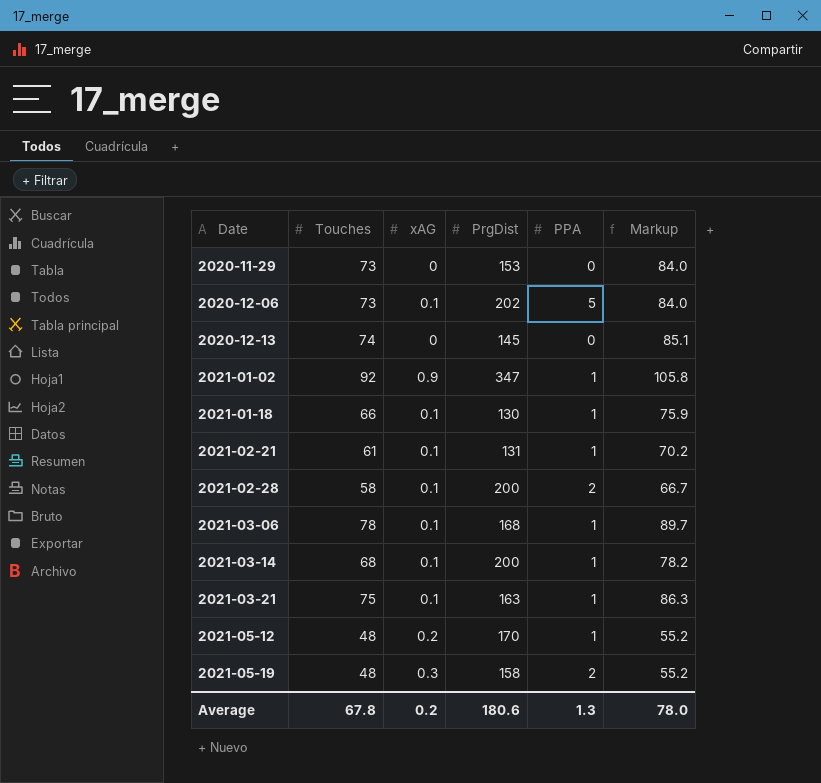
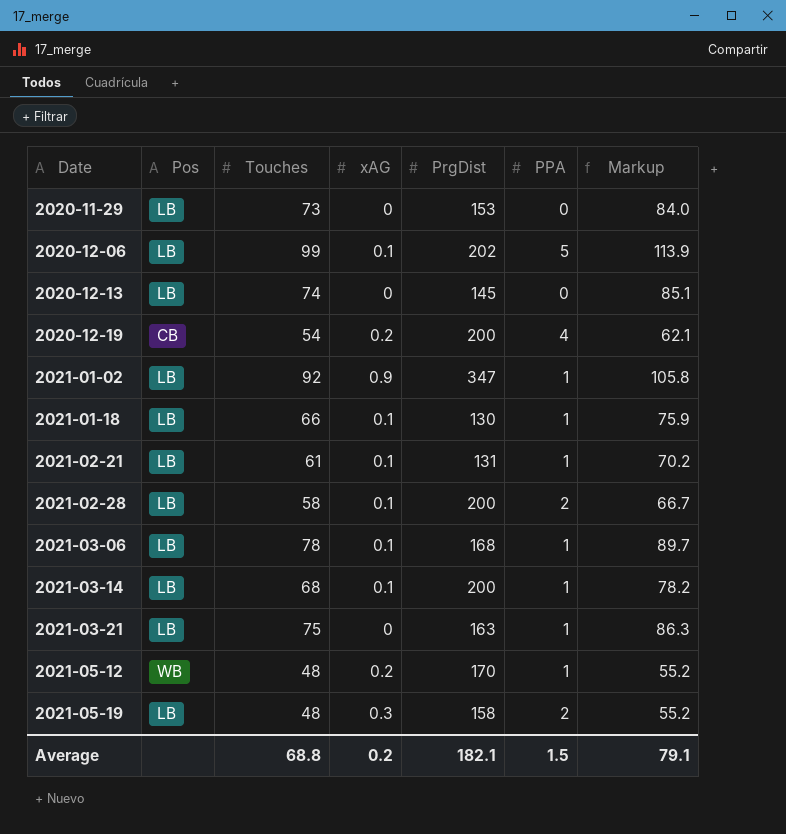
column Pos | position: none -> 2
2020-12-06 | Touches: 73 -> 99
2020-12-06 | Markup: 84.0 -> 113.9
row 2020-12-19: none -> CB | 54 | 0.2 | 200 | 4 | 62.1
2021-03-21 | xAG: 0.1 -> 0
Average | Touches: 67.8 -> 68.8
Average | PrgDist: 180.6 -> 182.1
Average | PPA: 1.3 -> 1.5
Average | Markup: 78.0 -> 79.1

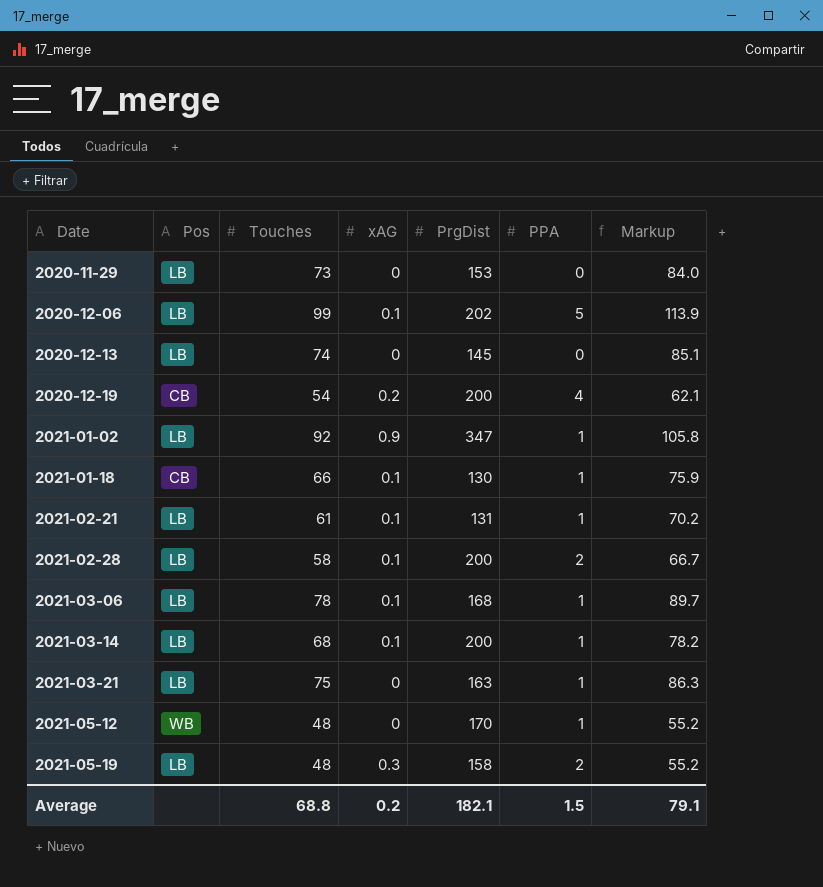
2021-01-18 | Pos: LB -> CB
2021-05-12 | xAG: 0.2 -> 0

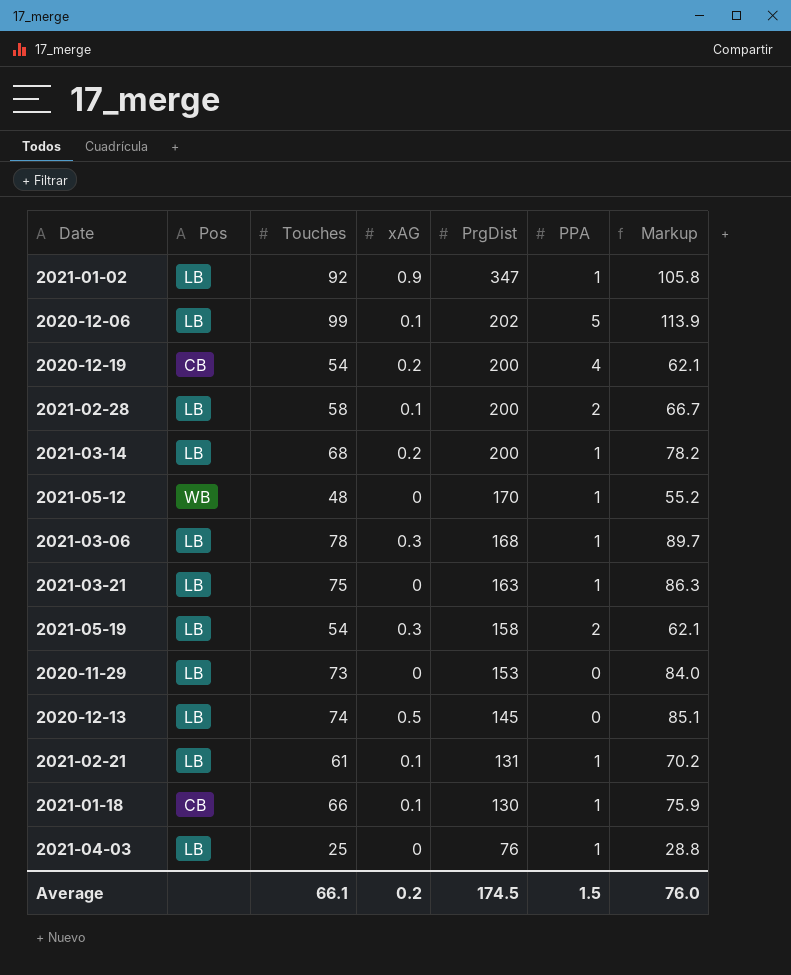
row order: Date ascending -> PrgDist descending
2021-03-14 | xAG: 0.1 -> 0.2
2021-03-06 | xAG: 0.1 -> 0.3
2021-05-19 | Touches: 48 -> 54
2021-05-19 | Markup: 55.2 -> 62.1
2020-12-13 | xAG: 0 -> 0.5
row 2021-04-03: none -> LB | 25 | 0 | 76 | 1 | 28.8
Average | Touches: 68.8 -> 66.1
Average | PrgDist: 182.1 -> 174.5
Average | Markup: 79.1 -> 76.0

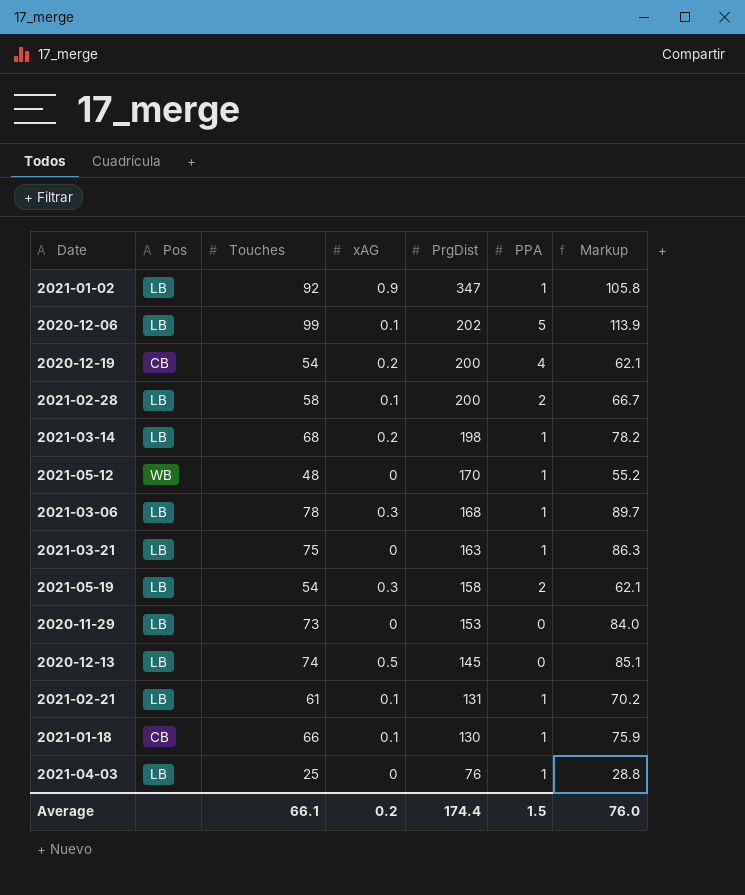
2021-03-14 | PrgDist: 200 -> 198
Average | PrgDist: 174.5 -> 174.4

